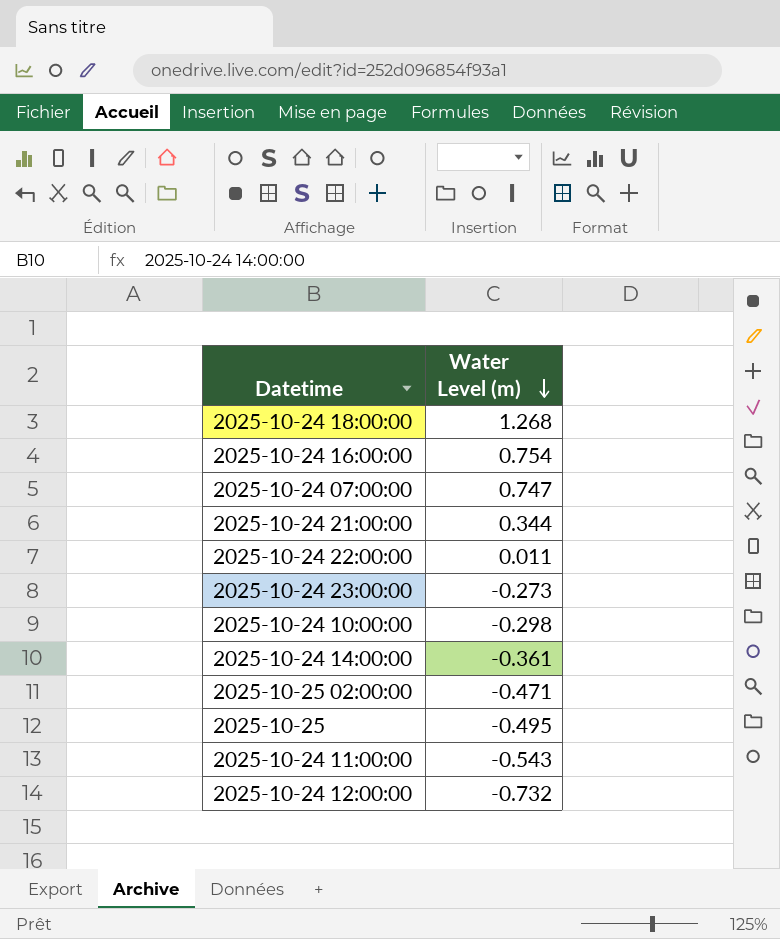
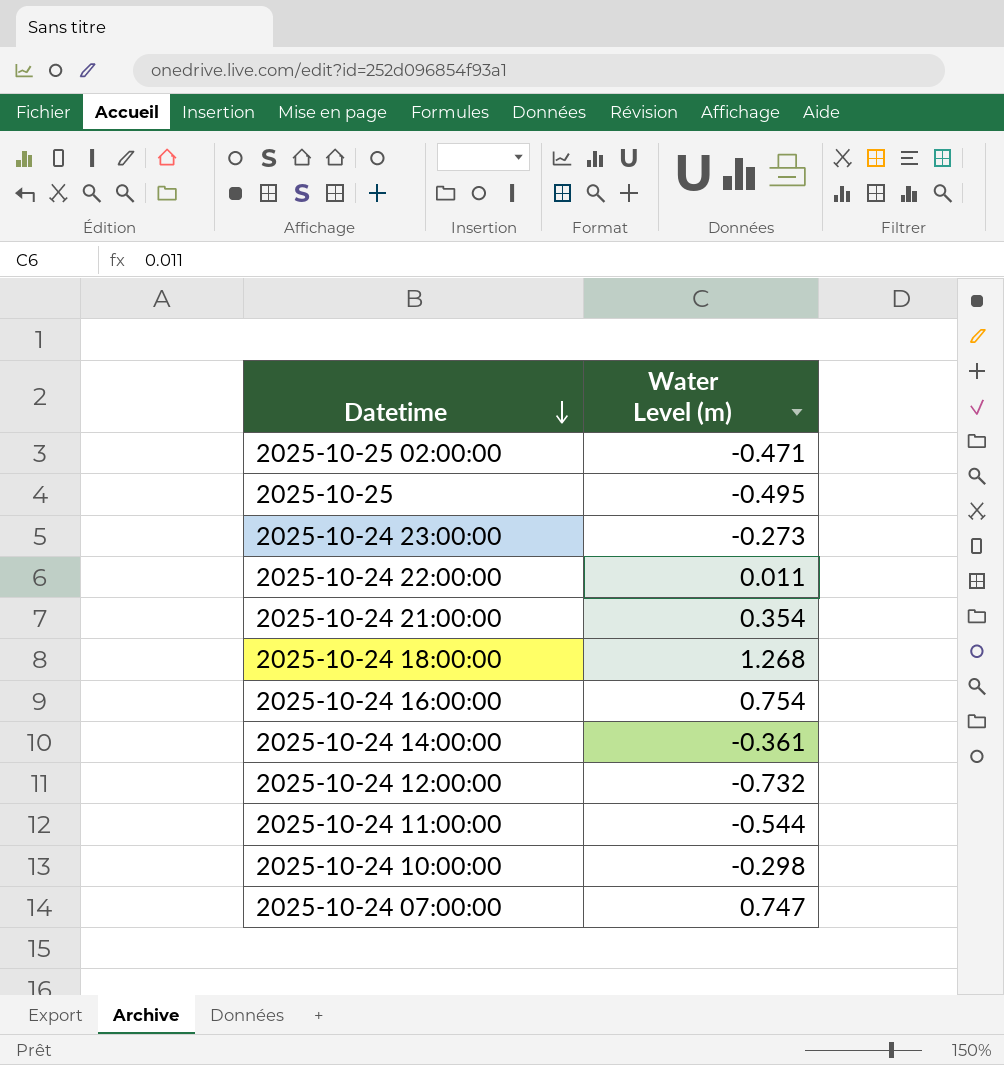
row order: Water Level (m) descending -> Datetime descending
2025-10-24 21:00:00 | Water Level (m): 0.344 -> 0.354
2025-10-24 11:00:00 | Water Level (m): -0.543 -> -0.544

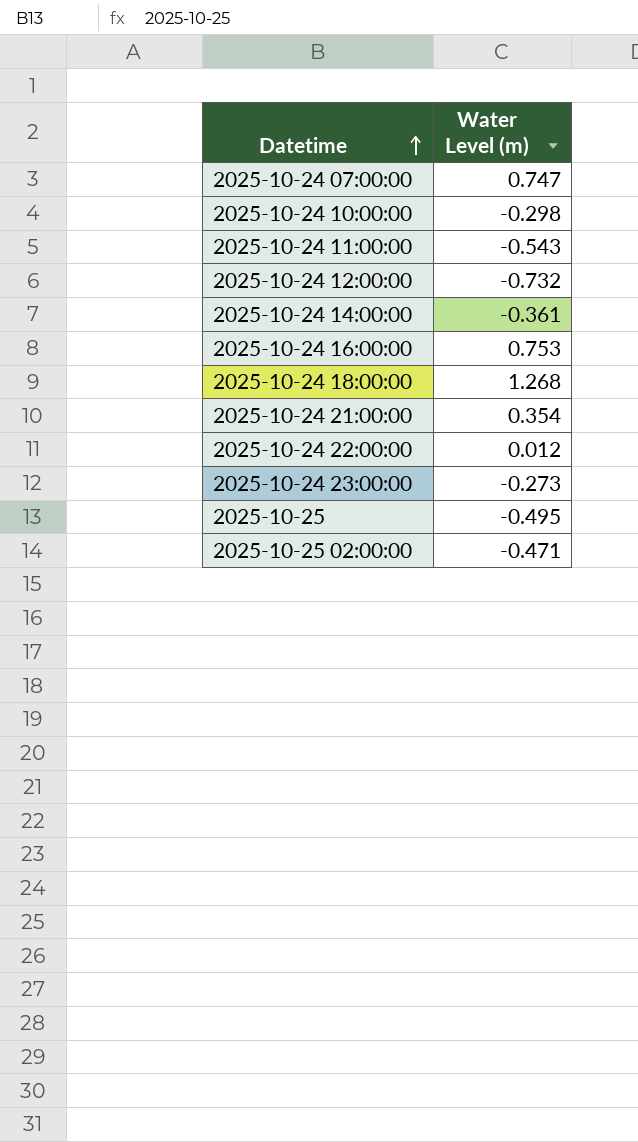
row order: Datetime descending -> Datetime ascending
2025-10-24 11:00:00 | Water Level (m): -0.544 -> -0.543
2025-10-24 16:00:00 | Water Level (m): 0.754 -> 0.753
2025-10-24 22:00:00 | Water Level (m): 0.011 -> 0.012

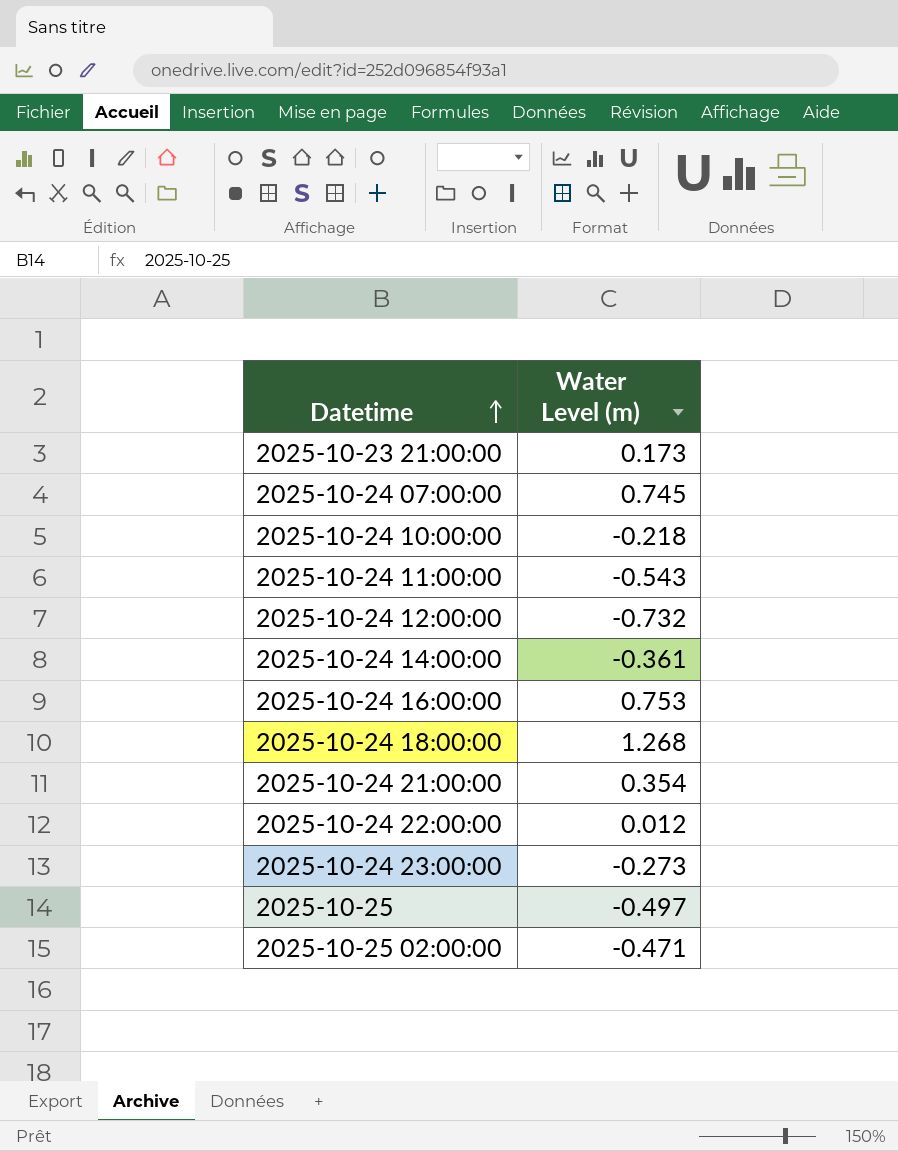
row 2025-10-23 21:00:00: none -> 0.173
2025-10-24 07:00:00 | Water Level (m): 0.747 -> 0.745
2025-10-24 10:00:00 | Water Level (m): -0.298 -> -0.218
2025-10-25 | Water Level (m): -0.495 -> -0.497

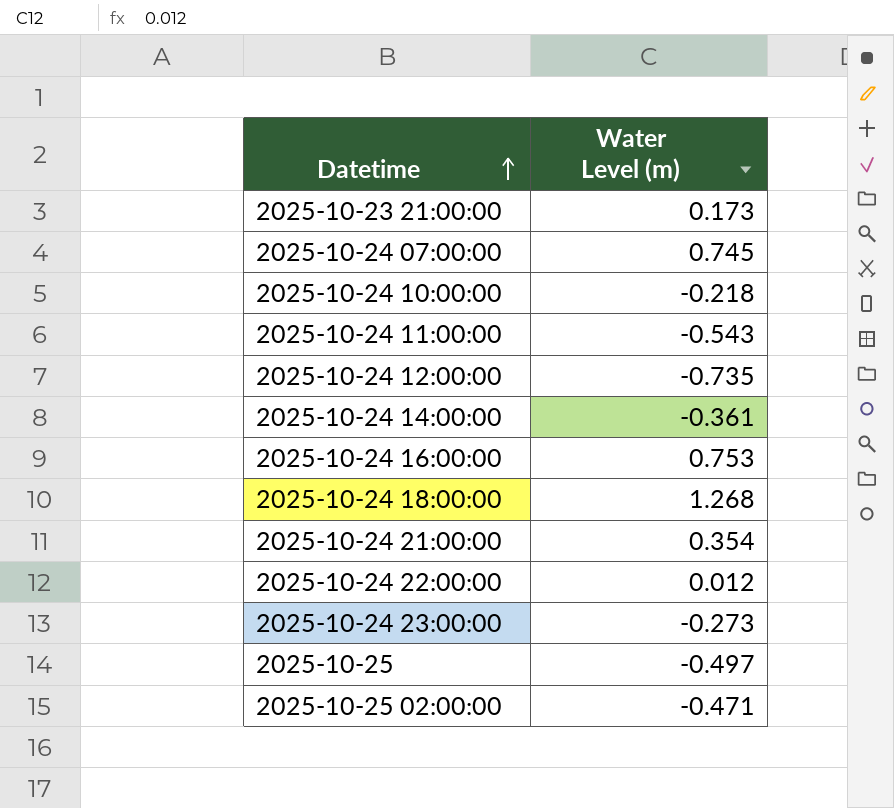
2025-10-24 12:00:00 | Water Level (m): -0.732 -> -0.735

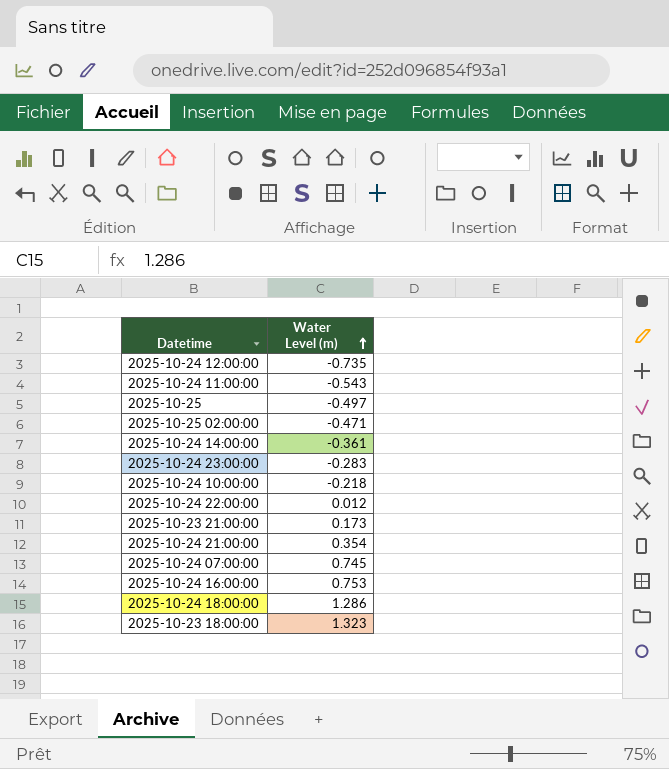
row order: Datetime ascending -> Water Level (m) ascending
2025-10-24 23:00:00 | Water Level (m): -0.273 -> -0.283
2025-10-24 18:00:00 | Water Level (m): 1.268 -> 1.286
row 2025-10-23 18:00:00: none -> 1.323

